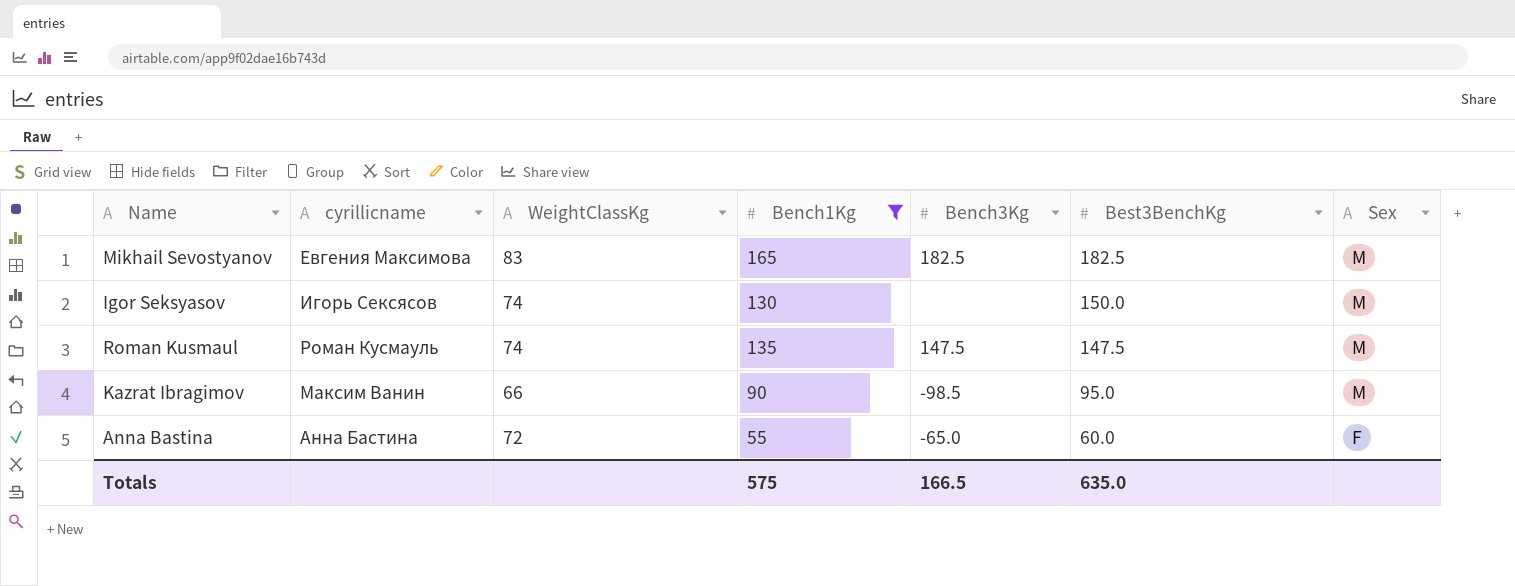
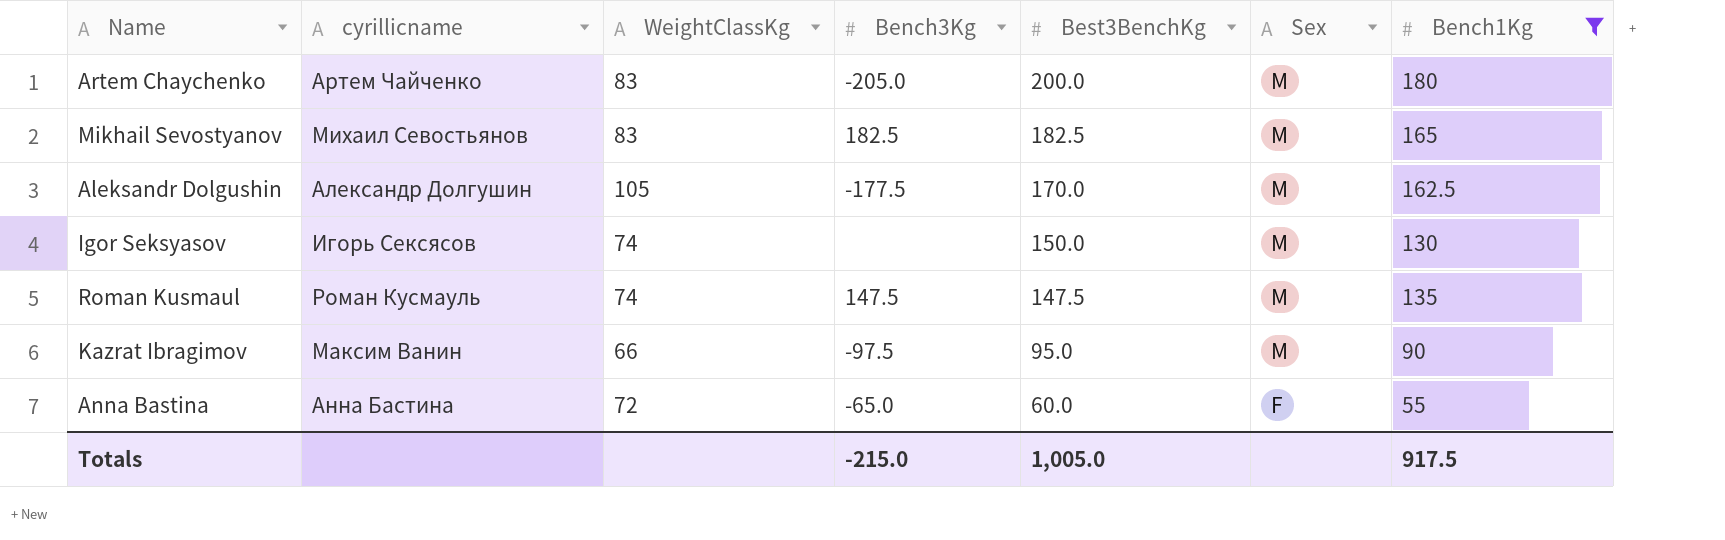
column Bench1Kg | position: 4 -> 7
row Artem Chaychenko: none -> Артем Чайченко | 83 | -205.0 | 200.0 | M | 180
Mikhail Sevostyanov | cyrillicname: Евгения Максимова -> Михаил Севостьянов
row Aleksandr Dolgushin: none -> Александр Долгушин | 105 | -177.5 | 170.0 | M | 162.5
Kazrat Ibragimov | Bench3Kg: -98.5 -> -97.5
Totals | Bench3Kg: 166.5 -> -215.0
Totals | Best3BenchKg: 635.0 -> 1,005.0
Totals | Bench1Kg: 575 -> 917.5

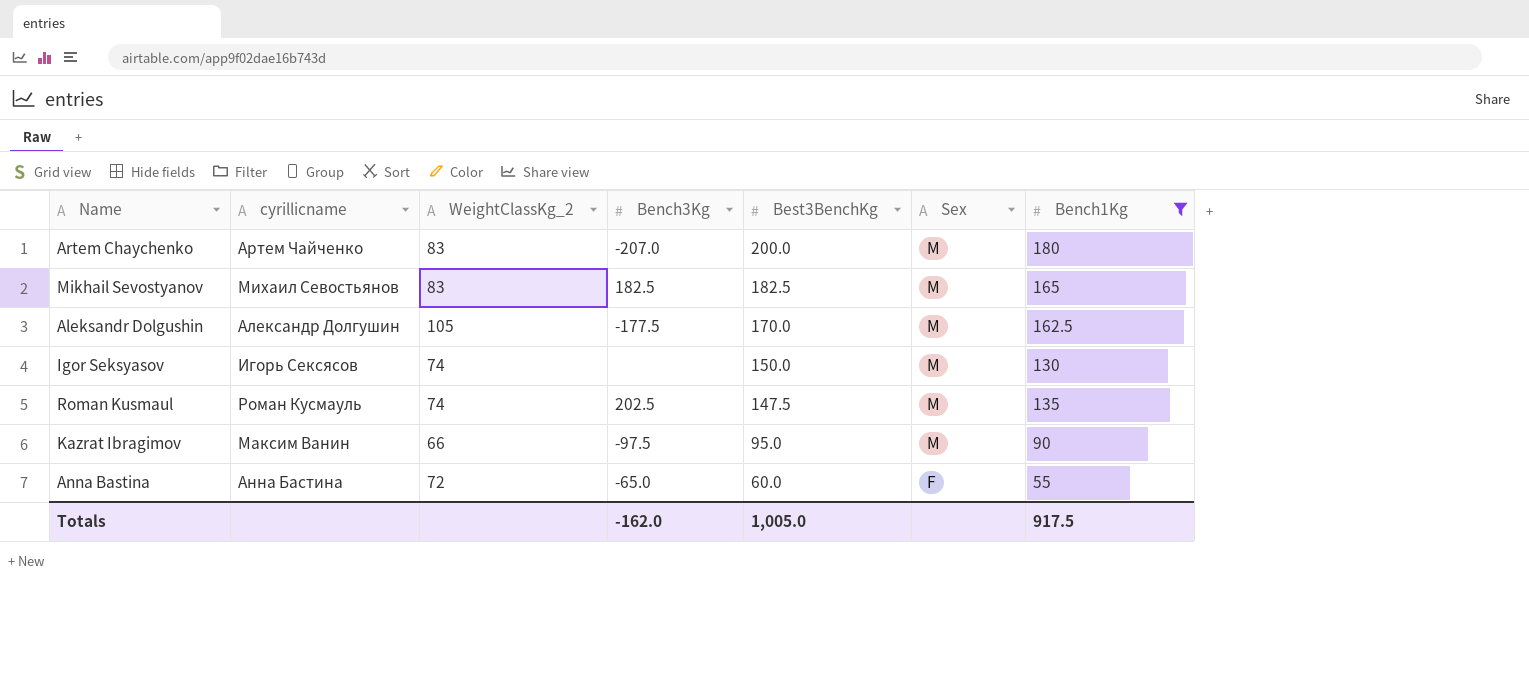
column name: WeightClassKg -> WeightClassKg_2
Artem Chaychenko | Bench3Kg: -205.0 -> -207.0
Roman Kusmaul | Bench3Kg: 147.5 -> 202.5
Totals | Bench3Kg: -215.0 -> -162.0

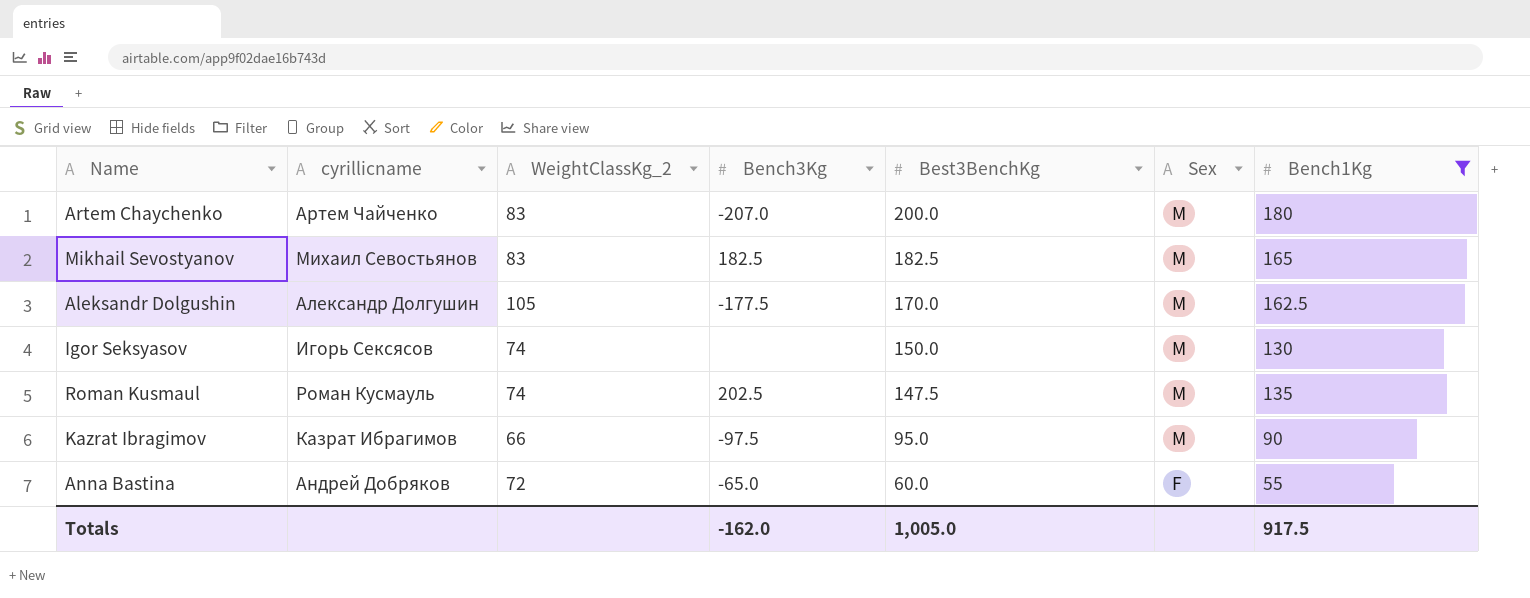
Kazrat Ibragimov | cyrillicname: Максим Ванин -> Казрат Ибрагимов
Anna Bastina | cyrillicname: Анна Бастина -> Андрей Добряков

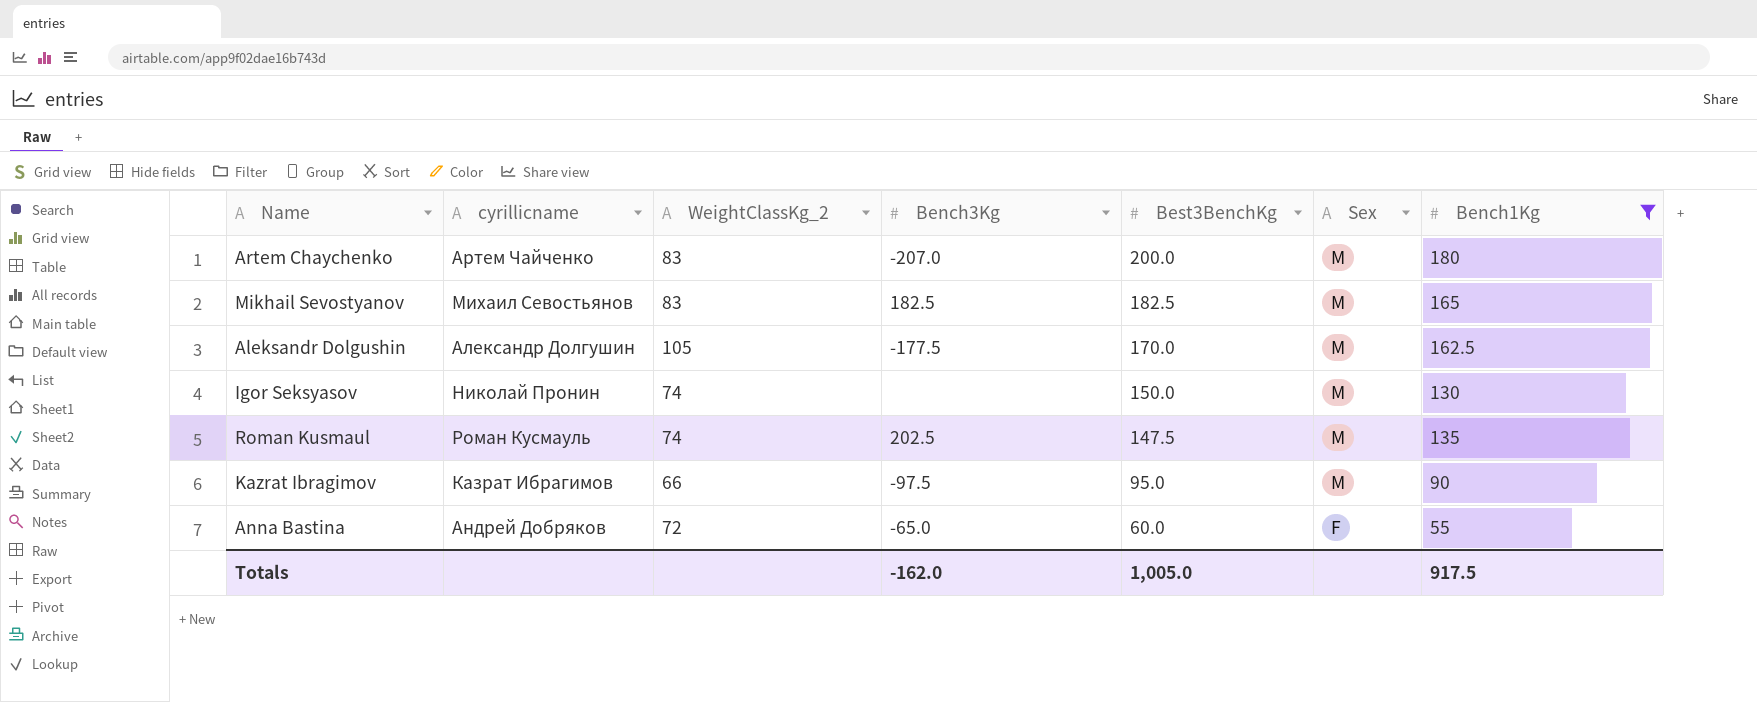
Igor Seksyasov | cyrillicname: Игорь Сексясов -> Николай Пронин

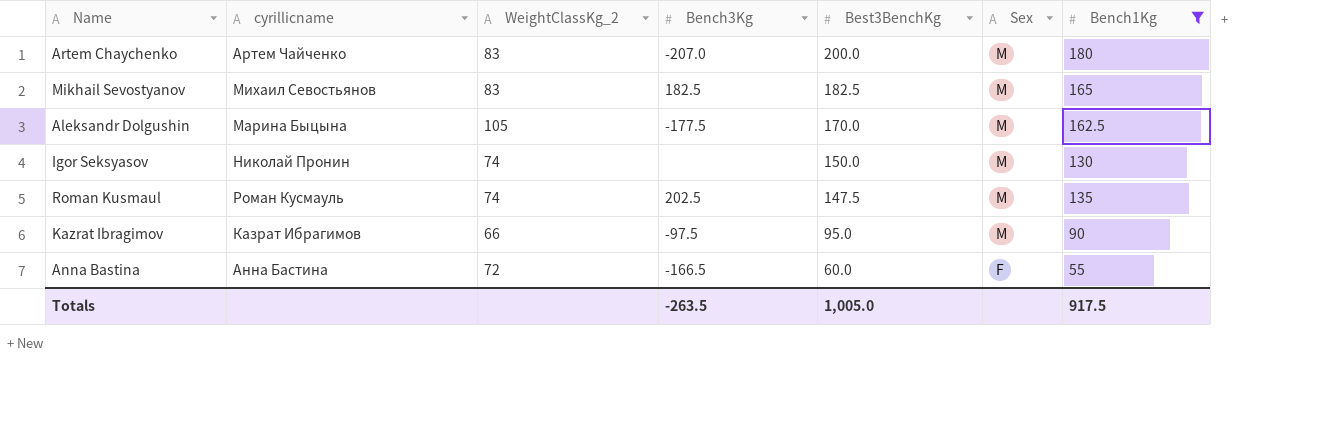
Aleksandr Dolgushin | cyrillicname: Александр Долгушин -> Марина Быцына
Anna Bastina | cyrillicname: Андрей Добряков -> Анна Бастина
Anna Bastina | Bench3Kg: -65.0 -> -166.5
Totals | Bench3Kg: -162.0 -> -263.5

